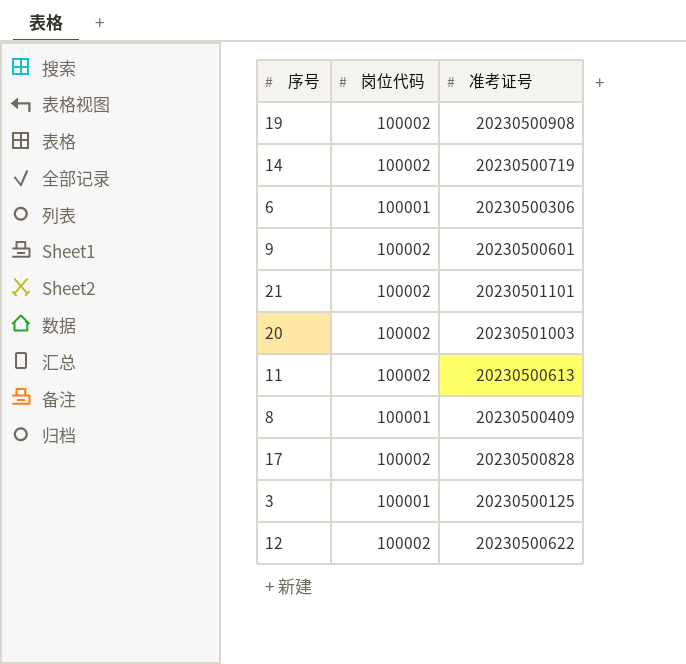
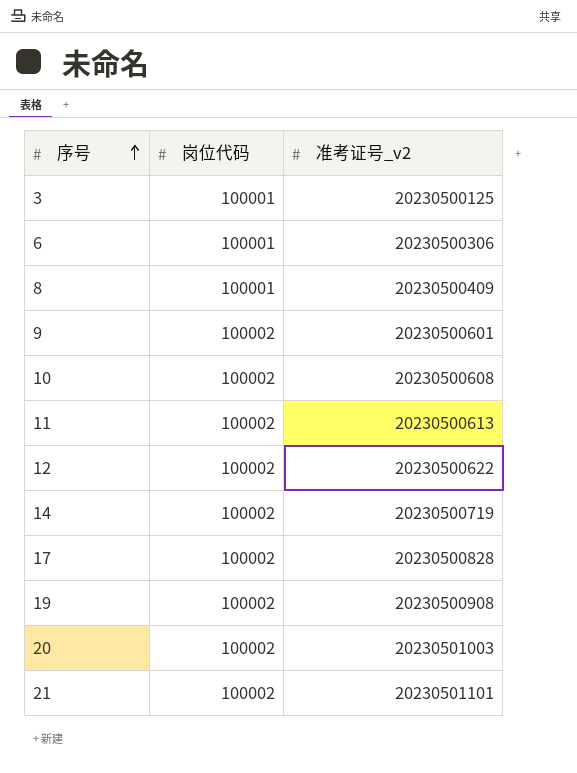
row order: none -> 序号 ascending
column name: 准考证号 -> 准考证号_v2
row 10: none -> 100002 | 20230500608

